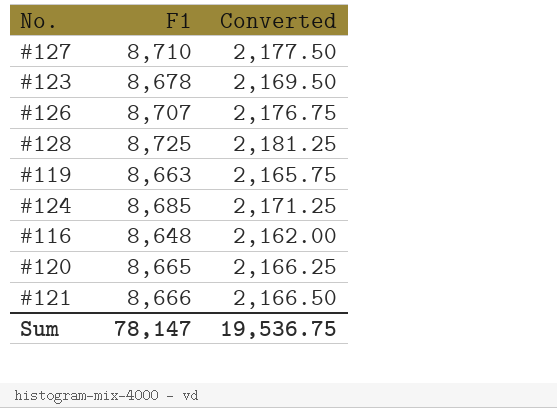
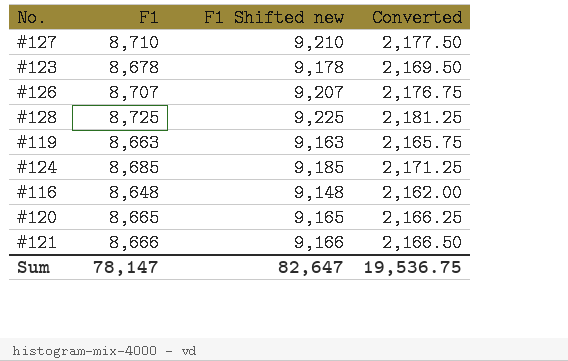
column F1 Shifted new | formula: none -> [F1] + 500

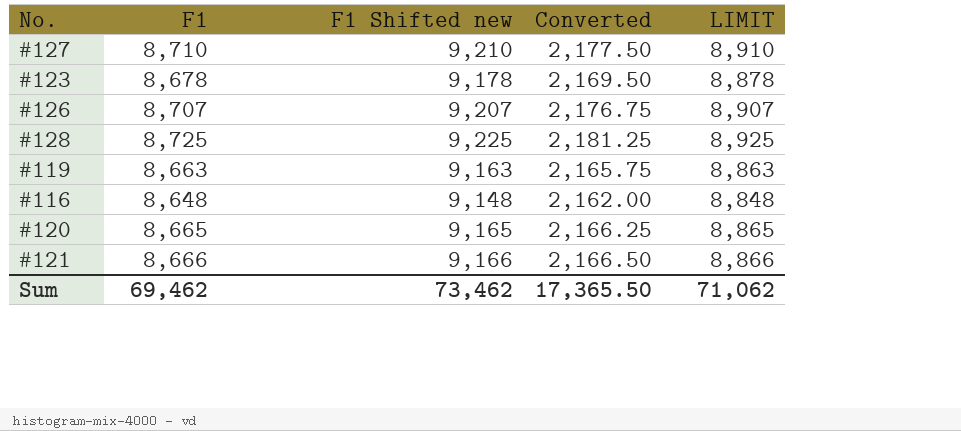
column LIMIT | formula: none -> [F1] + 200
row #124: 8,685 | 9,185 | 2,171.25 -> none
Sum | F1: 78,147 -> 69,462
Sum | F1 Shifted new: 82,647 -> 73,462
Sum | Converted: 19,536.75 -> 17,365.50

